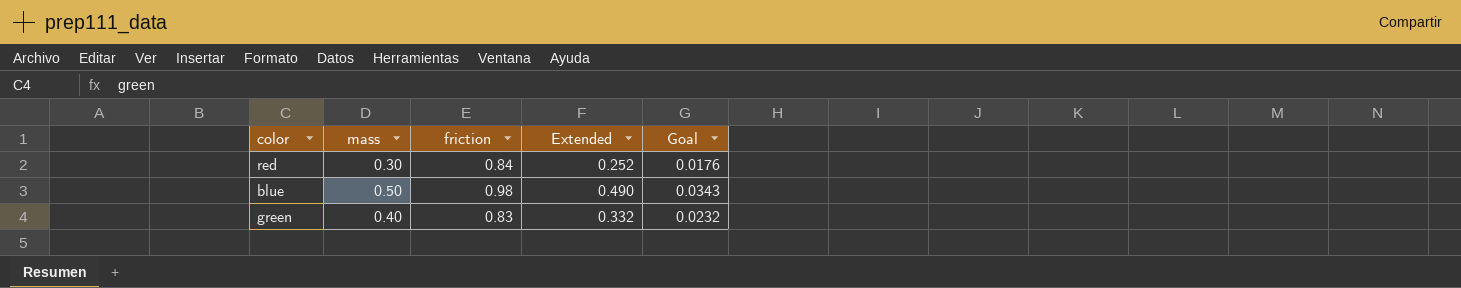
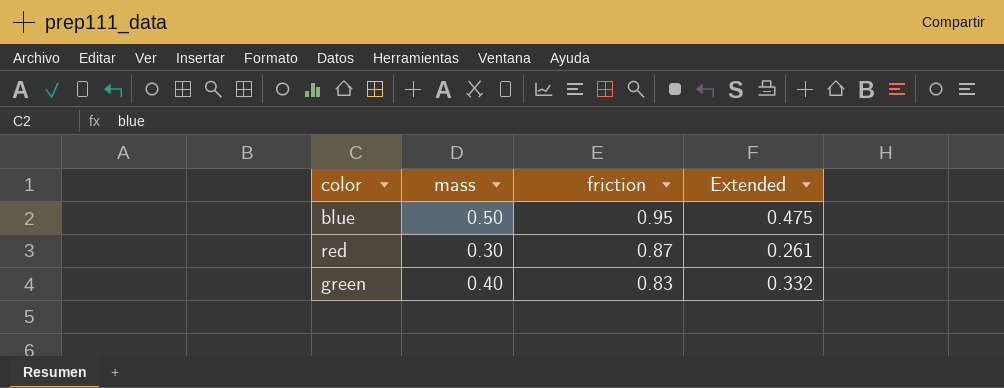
row order: none -> friction descending
column Goal | formula: [Extended] * 0.07 -> none
blue | friction: 0.98 -> 0.95
blue | Extended: 0.490 -> 0.475
red | friction: 0.84 -> 0.87
red | Extended: 0.252 -> 0.261

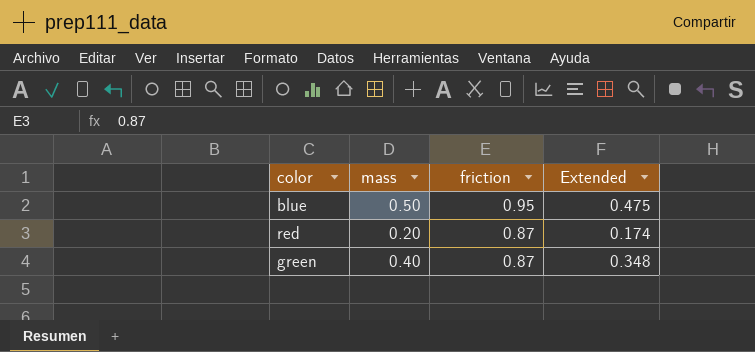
red | mass: 0.30 -> 0.20
red | Extended: 0.261 -> 0.174
green | friction: 0.83 -> 0.87
green | Extended: 0.332 -> 0.348

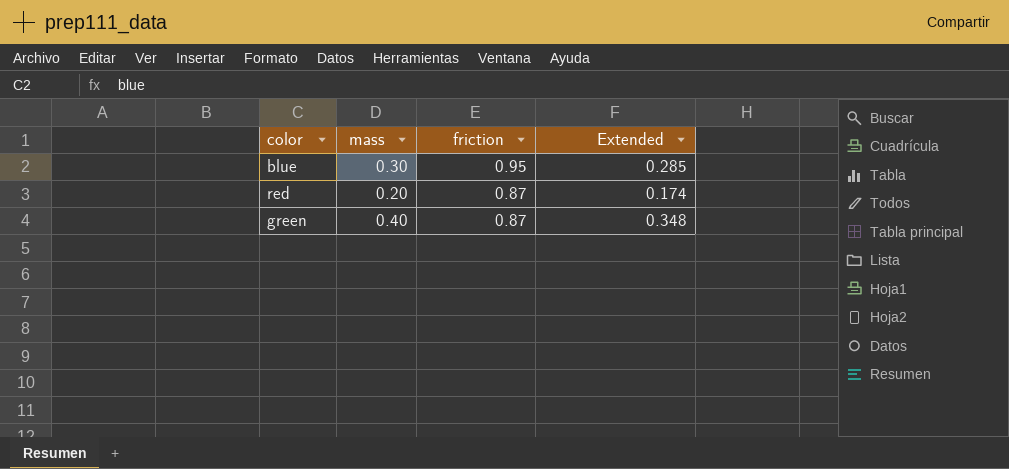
blue | mass: 0.50 -> 0.30
blue | Extended: 0.475 -> 0.285

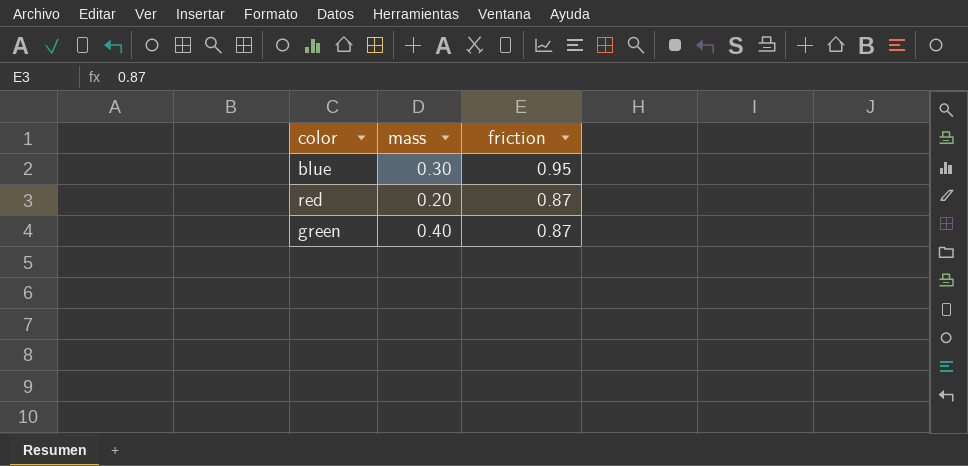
column Extended | formula: [mass] * [friction] -> none

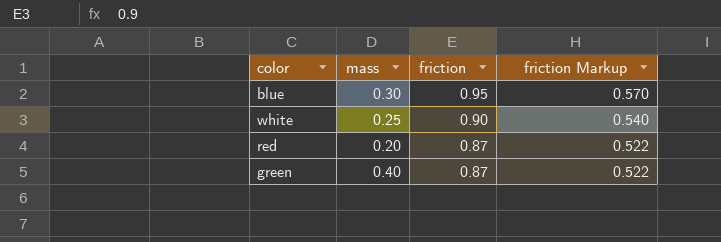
column friction Markup | formula: none -> [friction] * 0.6
row white: none -> 0.25 | 0.90 | 0.540

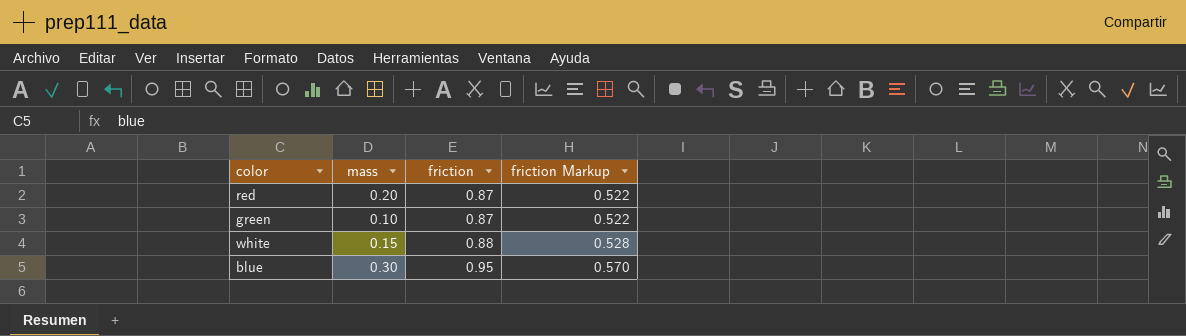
row order: friction descending -> friction ascending
green | mass: 0.40 -> 0.10
white | mass: 0.25 -> 0.15
white | friction: 0.90 -> 0.88
white | friction Markup: 0.540 -> 0.528

